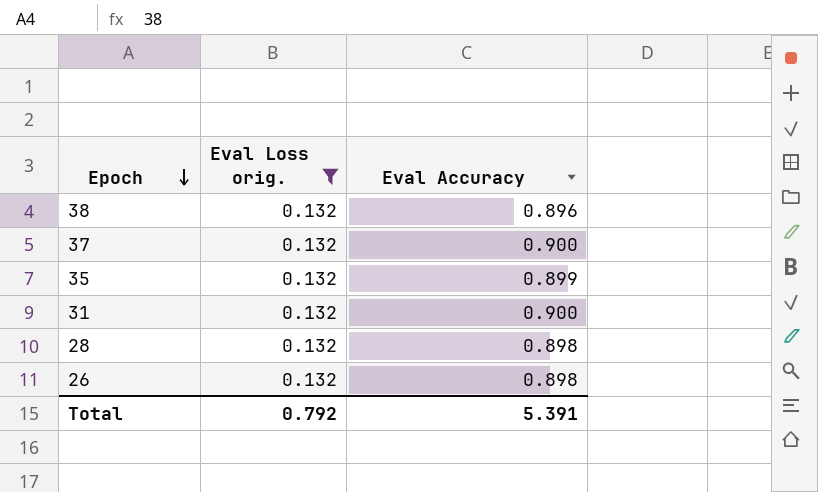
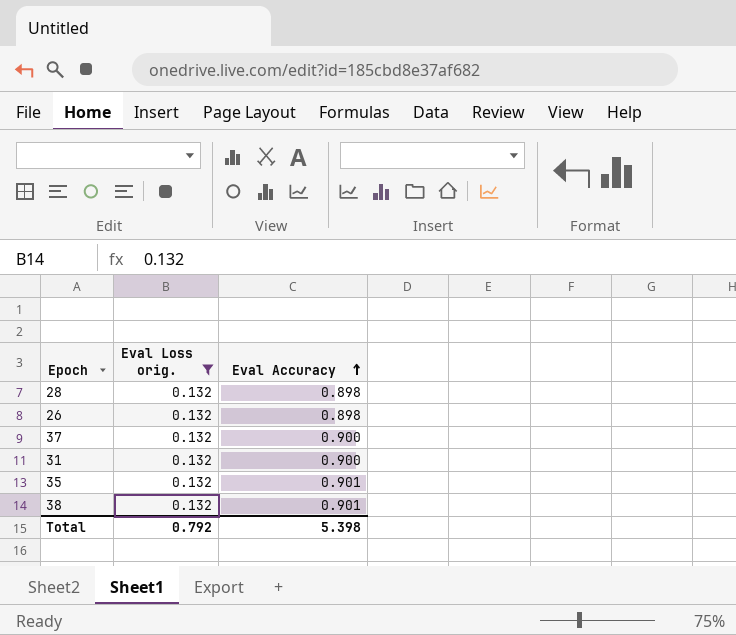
row order: Epoch descending -> Eval Accuracy ascending
35 | Eval Accuracy: 0.899 -> 0.901
38 | Eval Accuracy: 0.896 -> 0.901
Total | Eval Accuracy: 5.391 -> 5.398

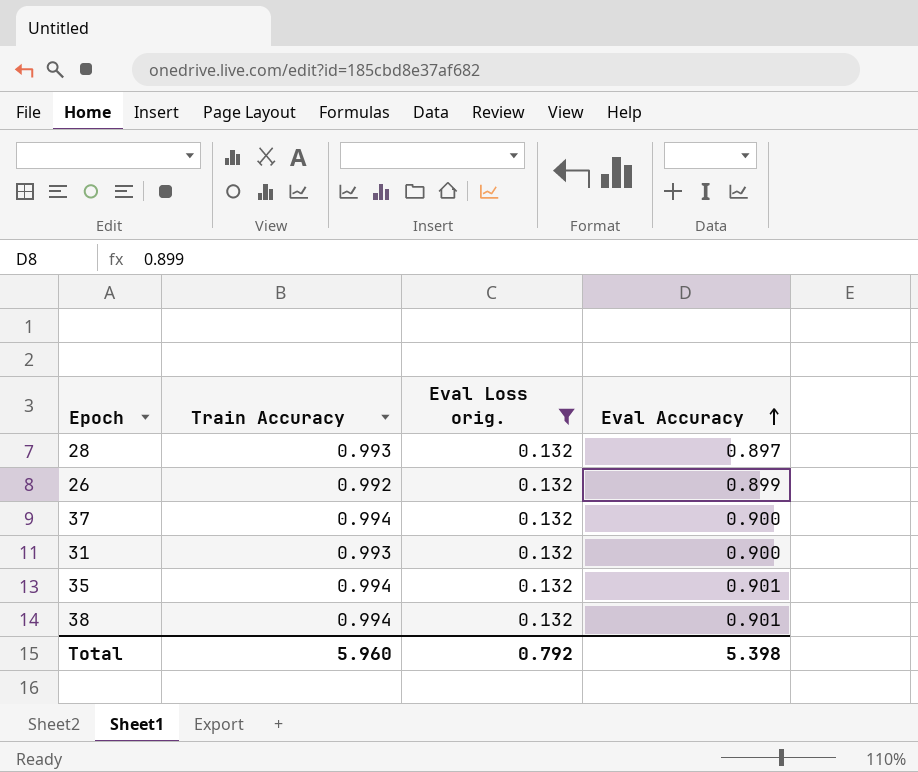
column Train Accuracy | position: none -> 2
28 | Eval Accuracy: 0.898 -> 0.897
26 | Eval Accuracy: 0.898 -> 0.899

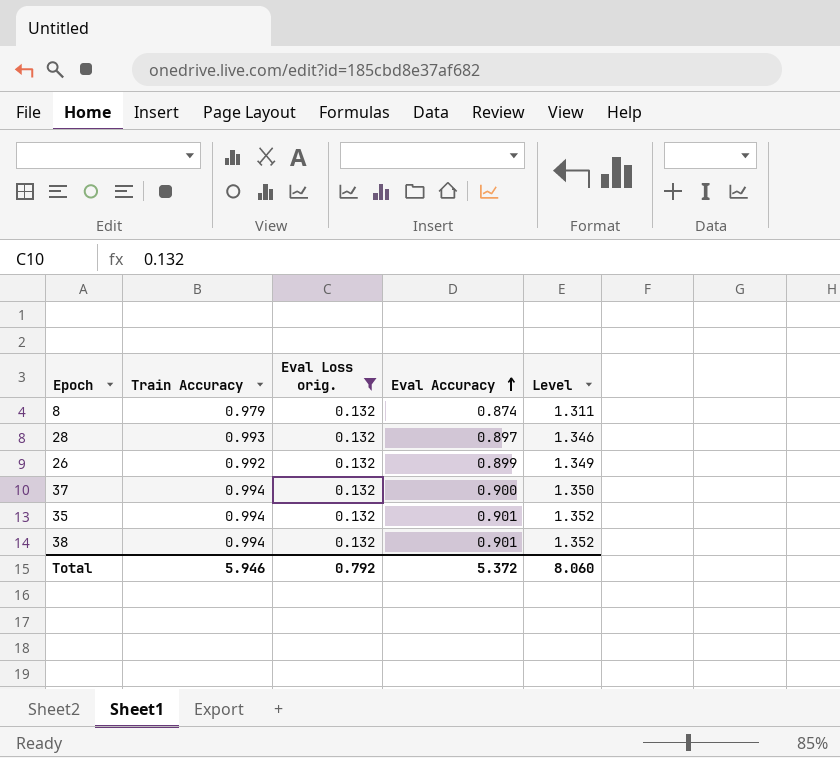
column Level | formula: none -> [Eval Accuracy] * 1.5
row 31: 0.993 | 0.132 | 0.900 -> none
row 8: none -> 0.979 | 0.132 | 0.874 | 1.311
Total | Train Accuracy: 5.960 -> 5.946
Total | Eval Accuracy: 5.398 -> 5.372

